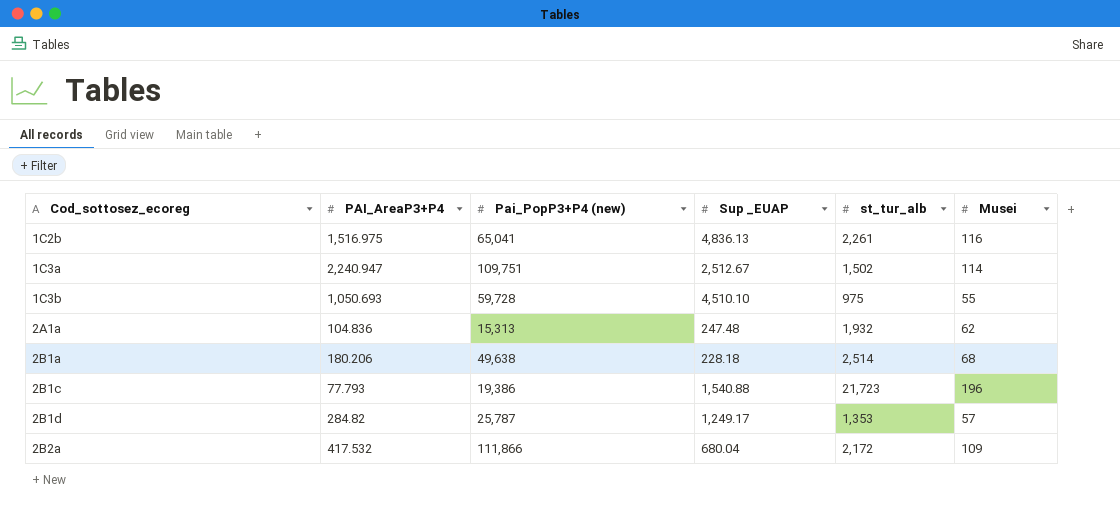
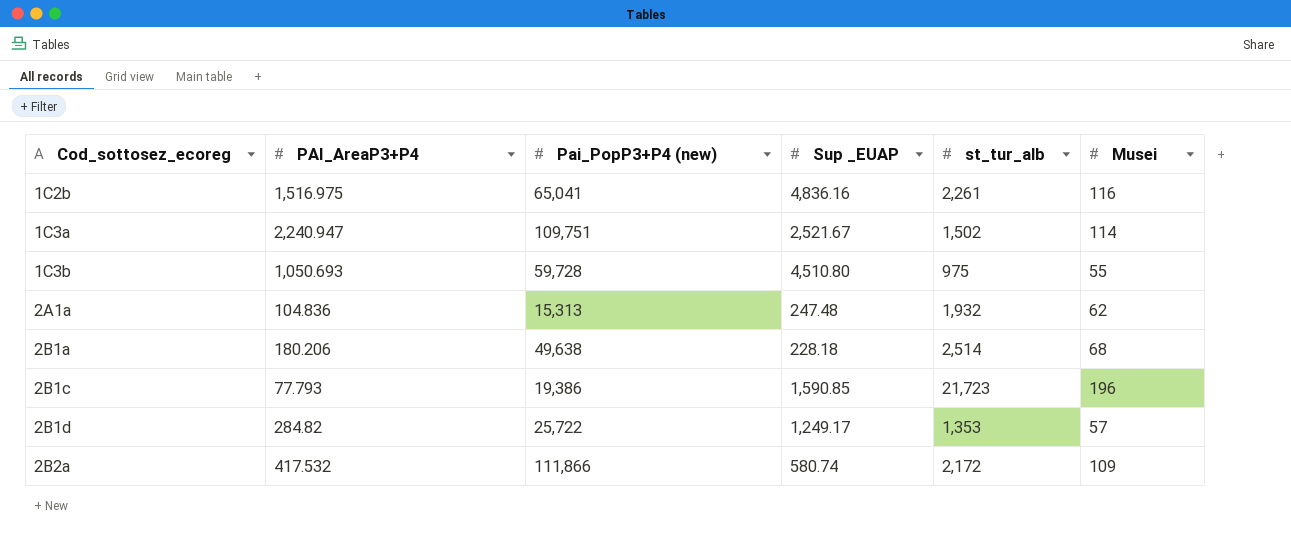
1C2b | Sup _EUAP: 4,836.13 -> 4,836.16
1C3a | Sup _EUAP: 2,512.67 -> 2,521.67
1C3b | Sup _EUAP: 4,510.10 -> 4,510.80
2B1c | Sup _EUAP: 1,540.88 -> 1,590.85
2B1d | Pai_PopP3+P4 (new): 25,787 -> 25,722
2B2a | Sup _EUAP: 680.04 -> 580.74

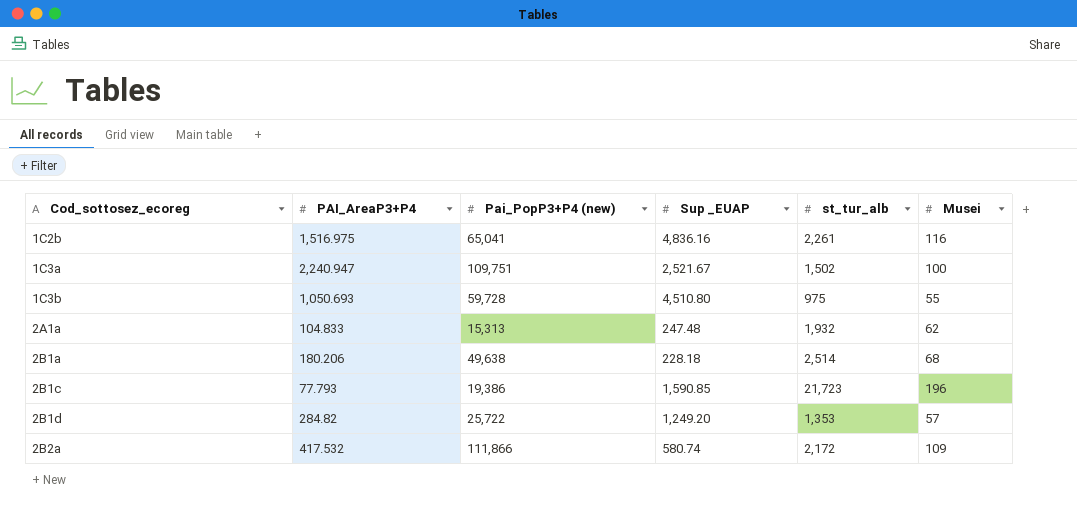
1C3a | Musei: 114 -> 100
2A1a | PAI_AreaP3+P4: 104.836 -> 104.833
2B1d | Sup _EUAP: 1,249.17 -> 1,249.20

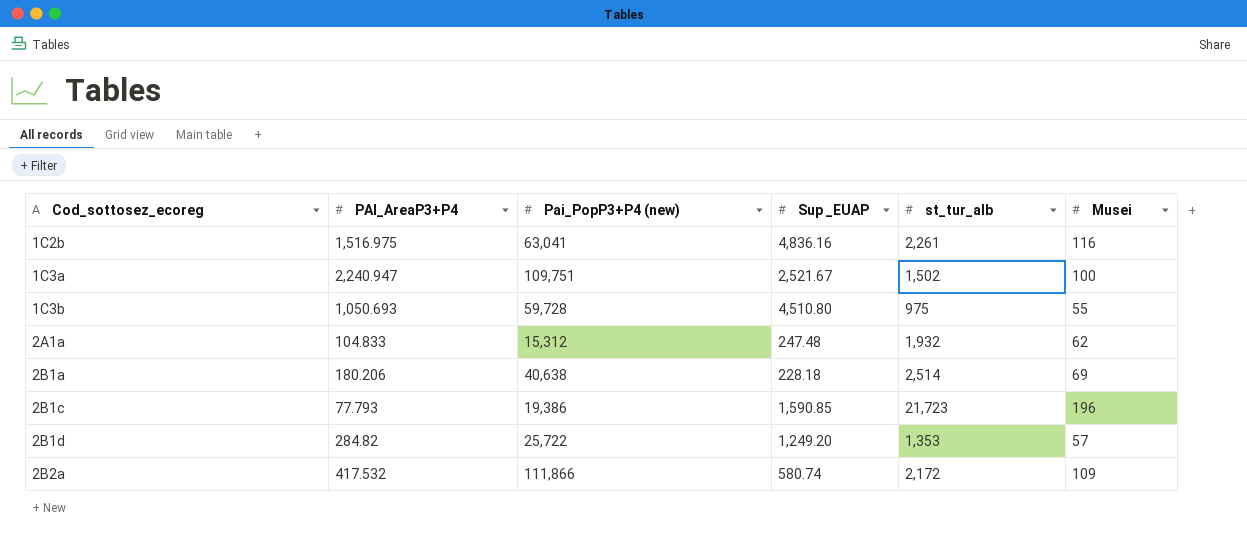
1C2b | Pai_PopP3+P4 (new): 65,041 -> 63,041
2A1a | Pai_PopP3+P4 (new): 15,313 -> 15,312
2B1a | Pai_PopP3+P4 (new): 49,638 -> 40,638
2B1a | Musei: 68 -> 69

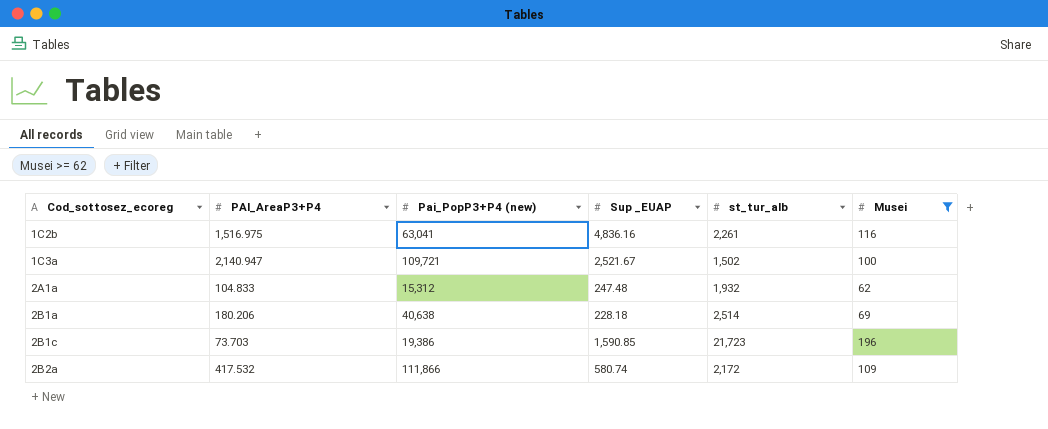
filter: none -> Musei >= 62
1C3a | PAI_AreaP3+P4: 2,240.947 -> 2,140.947
1C3a | Pai_PopP3+P4 (new): 109,751 -> 109,721
2B1c | PAI_AreaP3+P4: 77.793 -> 73.703

